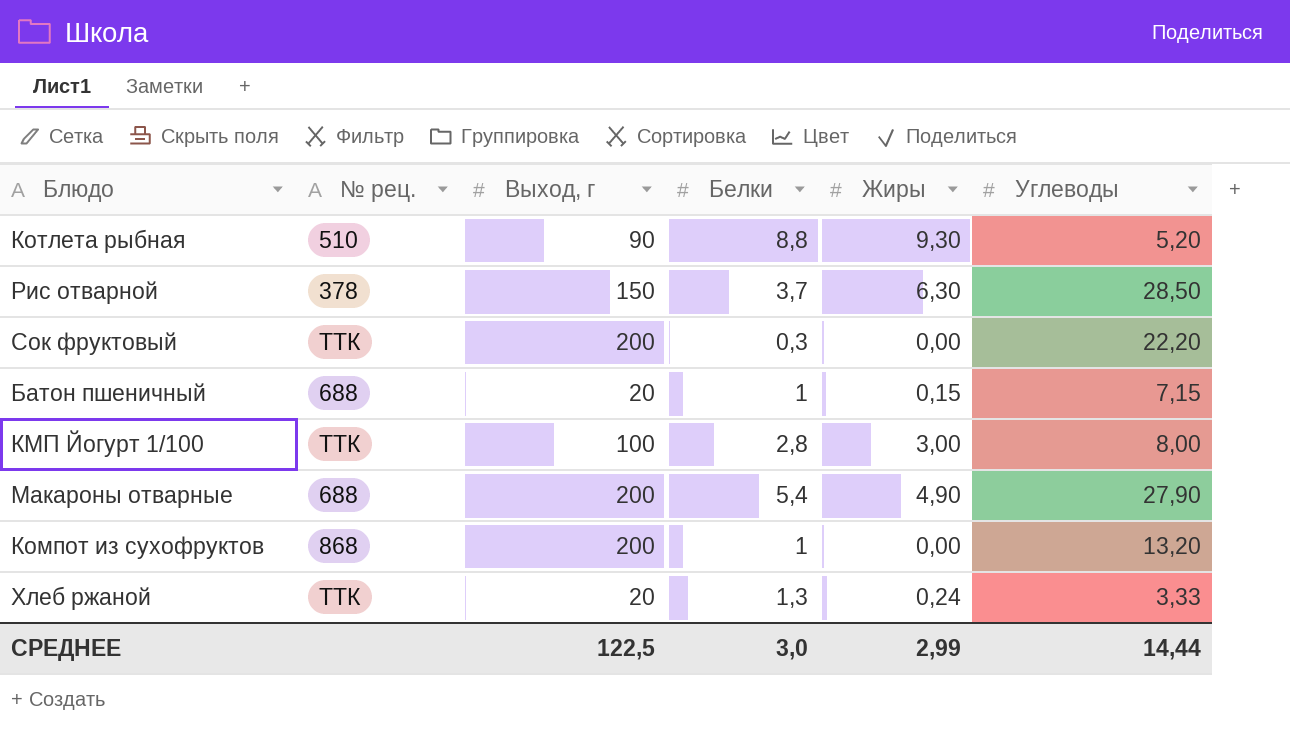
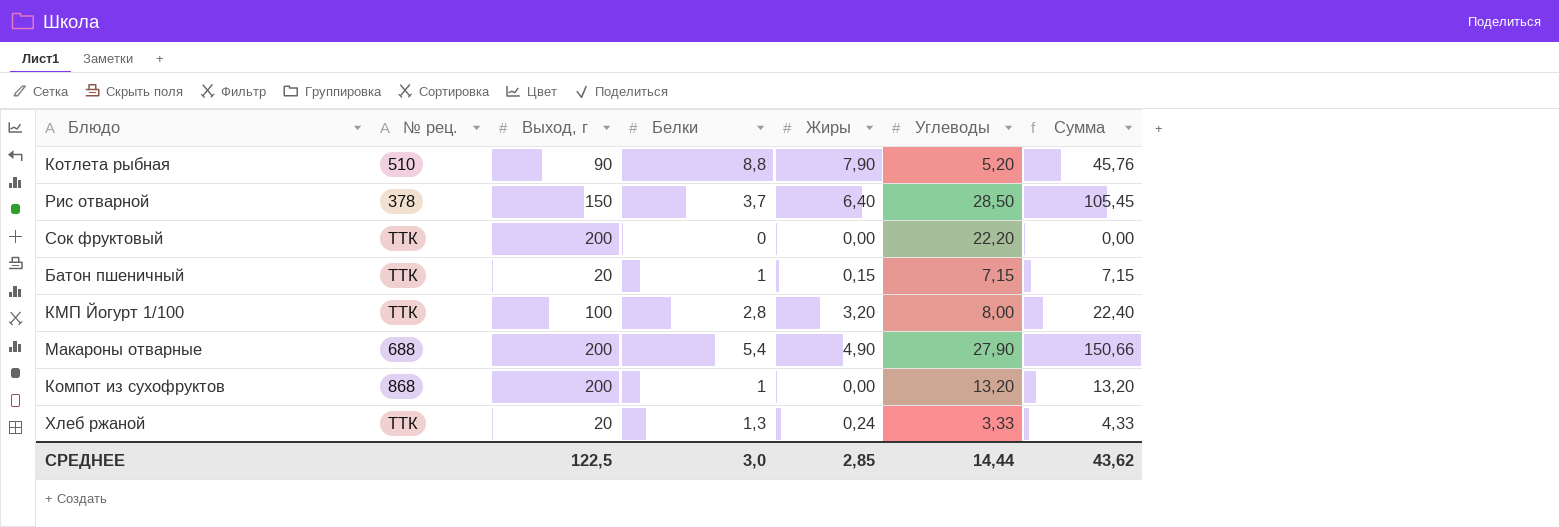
column Сумма | formula: none -> [Белки] * [Углеводы]
Котлета рыбная | Жиры: 9,30 -> 7,90
Рис отварной | Жиры: 6,30 -> 6,40
Сок фруктовый | Белки: 0,3 -> 0
Батон пшеничный | № рец.: 688 -> ТТК
КМП Йогурт 1/100 | Жиры: 3,00 -> 3,20
СРЕДНЕЕ | Жиры: 2,99 -> 2,85

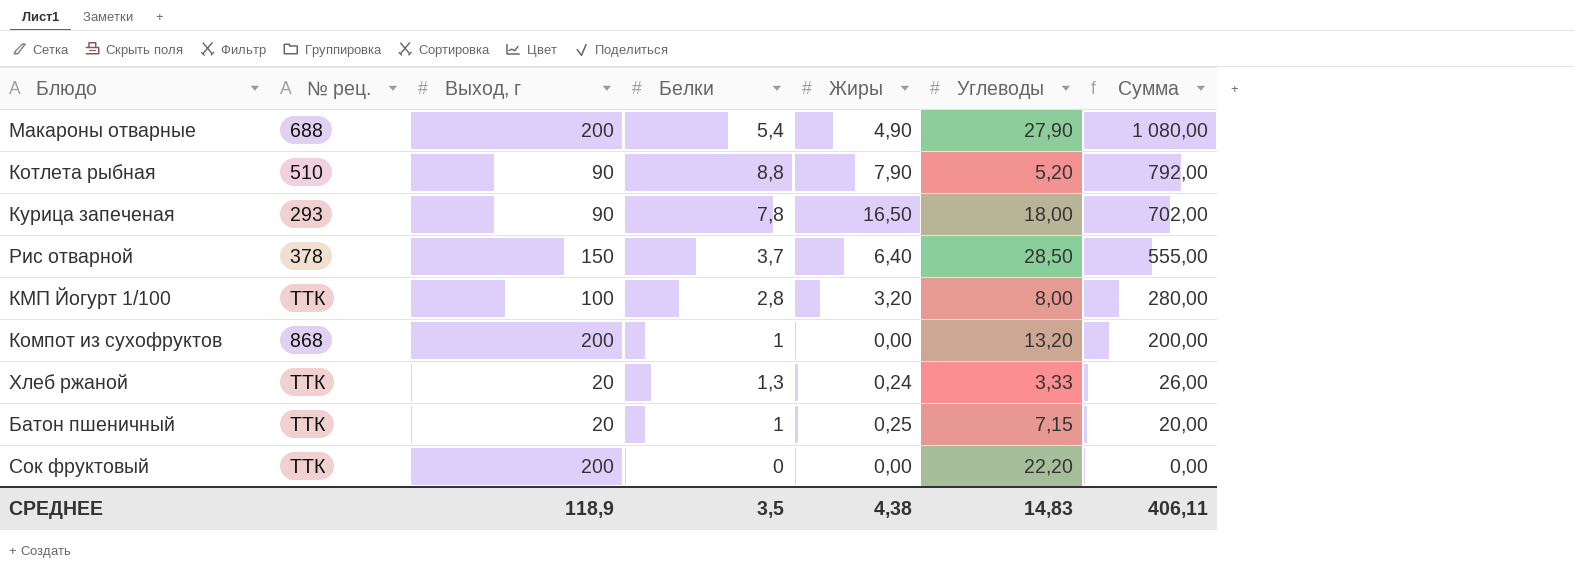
row order: none -> Сумма descending
column Сумма | formula: [Белки] * [Углеводы] -> [Выход, г] * [Белки]
row Курица запеченая: none -> 293 | 90 | 7,8 | 16,50 | 18,00 | 702,00
Батон пшеничный | Жиры: 0,15 -> 0,25
СРЕДНЕЕ | Выход, г: 122,5 -> 118,9
СРЕДНЕЕ | Белки: 3,0 -> 3,5
СРЕДНЕЕ | Жиры: 2,85 -> 4,38
СРЕДНЕЕ | Углеводы: 14,44 -> 14,83
СРЕДНЕЕ | Сумма: 43,62 -> 406,11

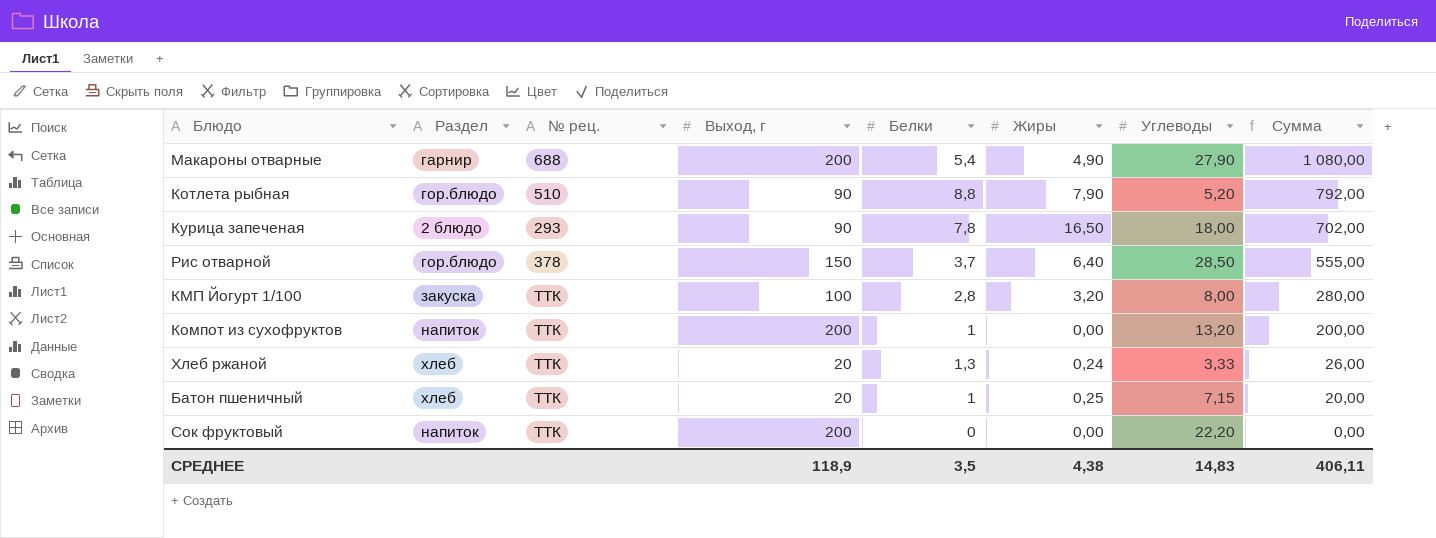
column Раздел | position: none -> 2
Компот из сухофруктов | № рец.: 868 -> ТТК

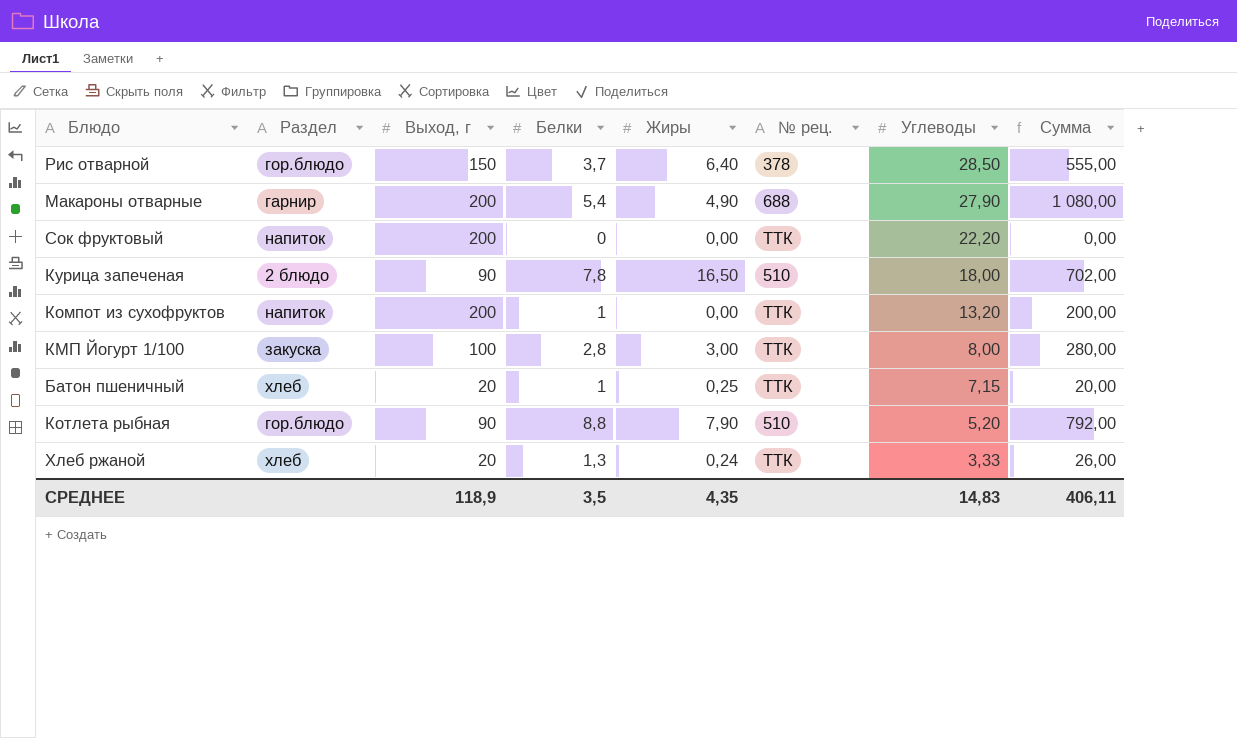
row order: Сумма descending -> Углеводы descending
column № рец. | position: 3 -> 6
Курица запеченая | № рец.: 293 -> 510
КМП Йогурт 1/100 | Жиры: 3,20 -> 3,00
СРЕДНЕЕ | Жиры: 4,38 -> 4,35

